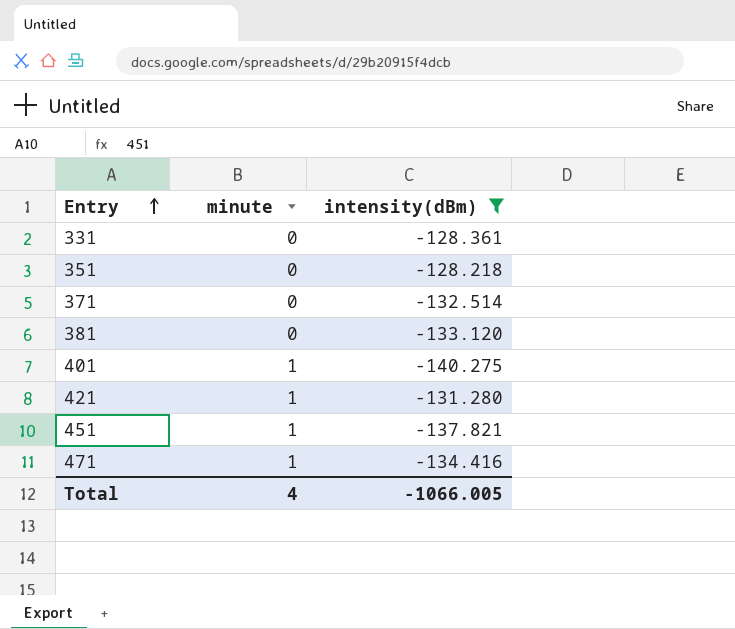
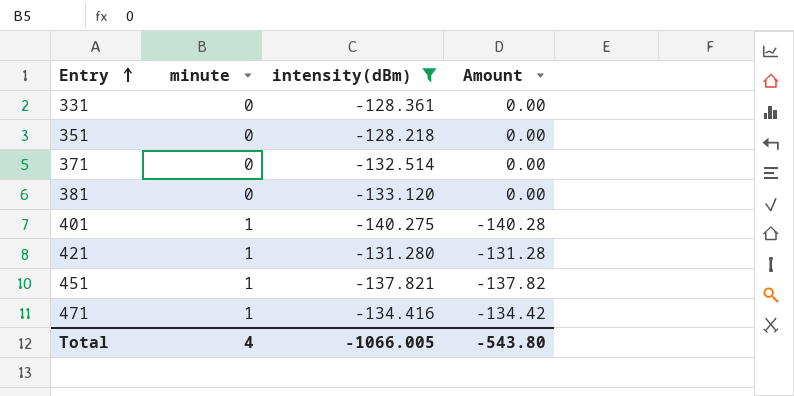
column Amount | formula: none -> [minute] * [intensity(dBm)]

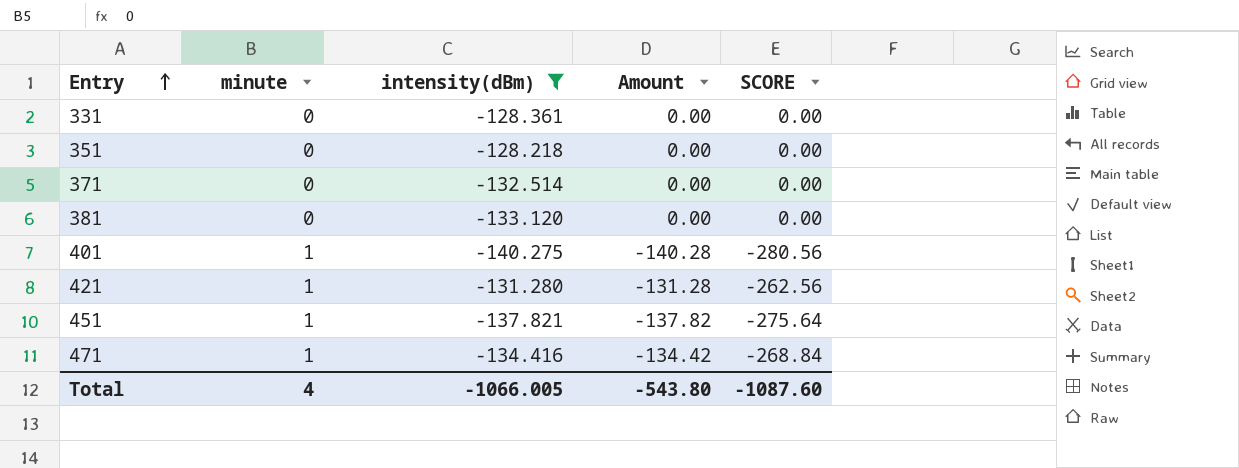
column SCORE | formula: none -> [Amount] * 2

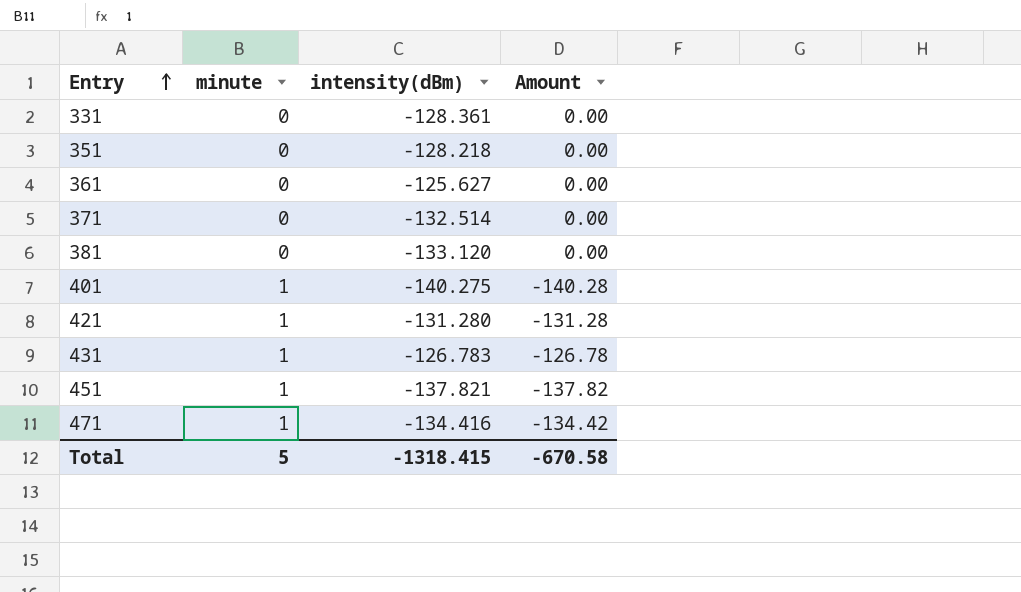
filter: intensity(dBm) <= -128.218 -> none
column SCORE | formula: [Amount] * 2 -> none
Total | minute: 4 -> 5
Total | intensity(dBm): -1066.005 -> -1318.415
Total | Amount: -543.80 -> -670.58

